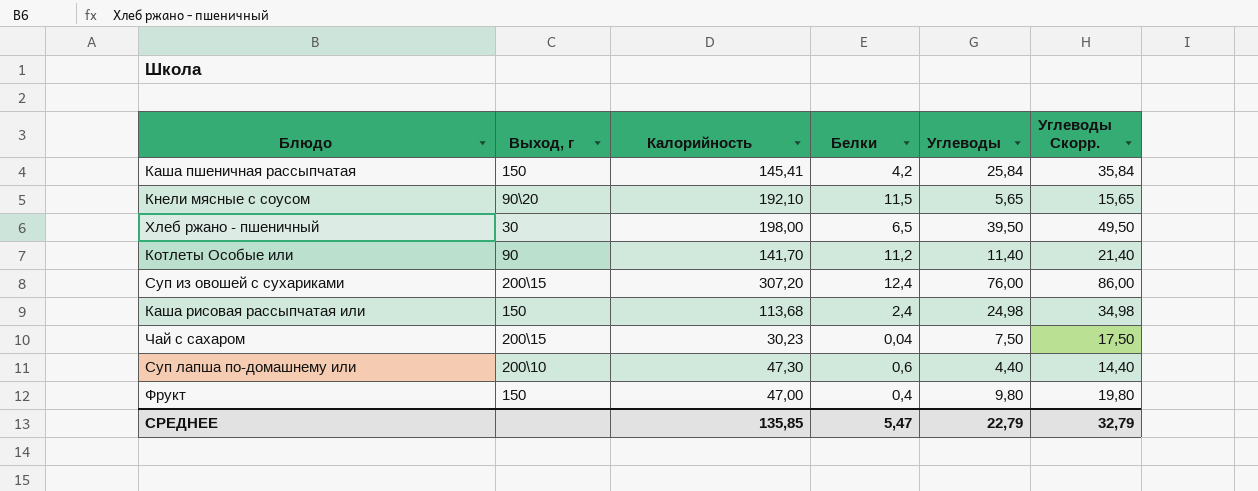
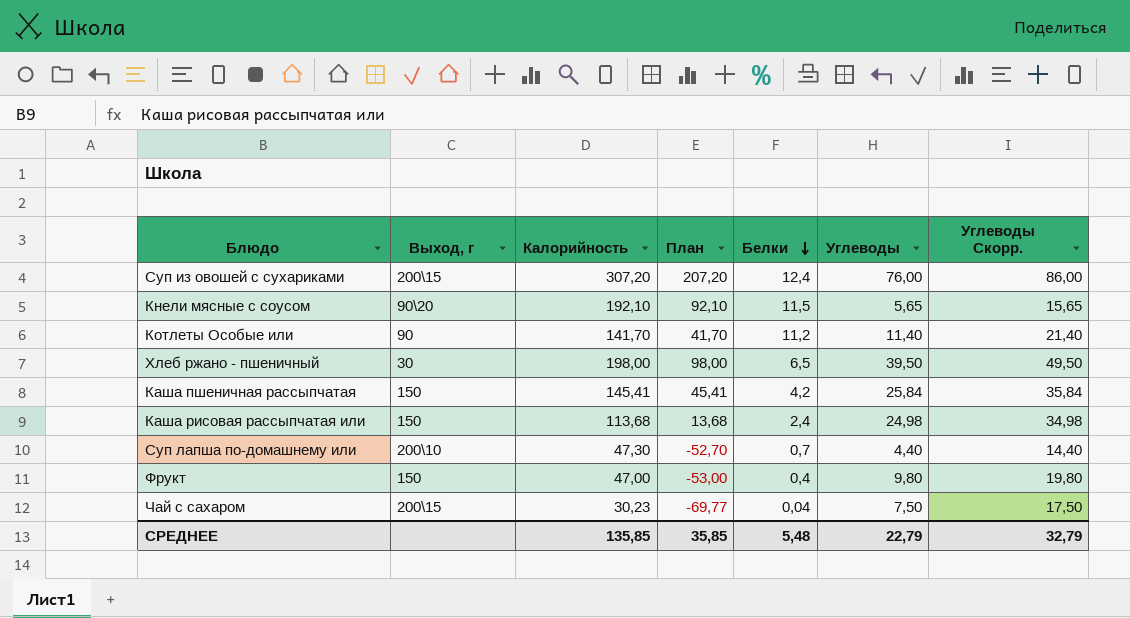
row order: none -> Белки descending
column План | formula: none -> [Калорийность] - 100
Суп лапша по-домашнему или | Белки: 0,6 -> 0,7
СРЕДНЕЕ | Белки: 5,47 -> 5,48

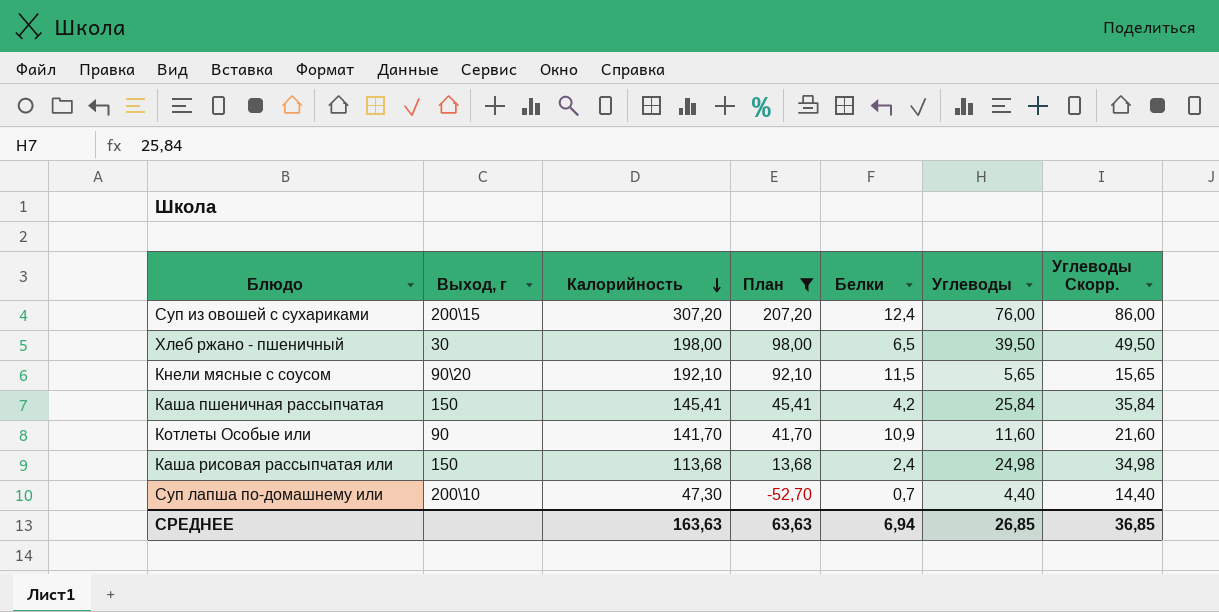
filter: none -> План >= -52,70
row order: Белки descending -> Калорийность descending
Котлеты Особые или | Белки: 11,2 -> 10,9
Котлеты Особые или | Углеводы: 11,40 -> 11,60
Котлеты Особые или | Углеводы Скорр.: 21,40 -> 21,60
СРЕДНЕЕ | Калорийность: 135,85 -> 163,63
СРЕДНЕЕ | План: 35,85 -> 63,63
СРЕДНЕЕ | Белки: 5,48 -> 6,94
СРЕДНЕЕ | Углеводы: 22,79 -> 26,85
СРЕДНЕЕ | Углеводы Скорр.: 32,79 -> 36,85

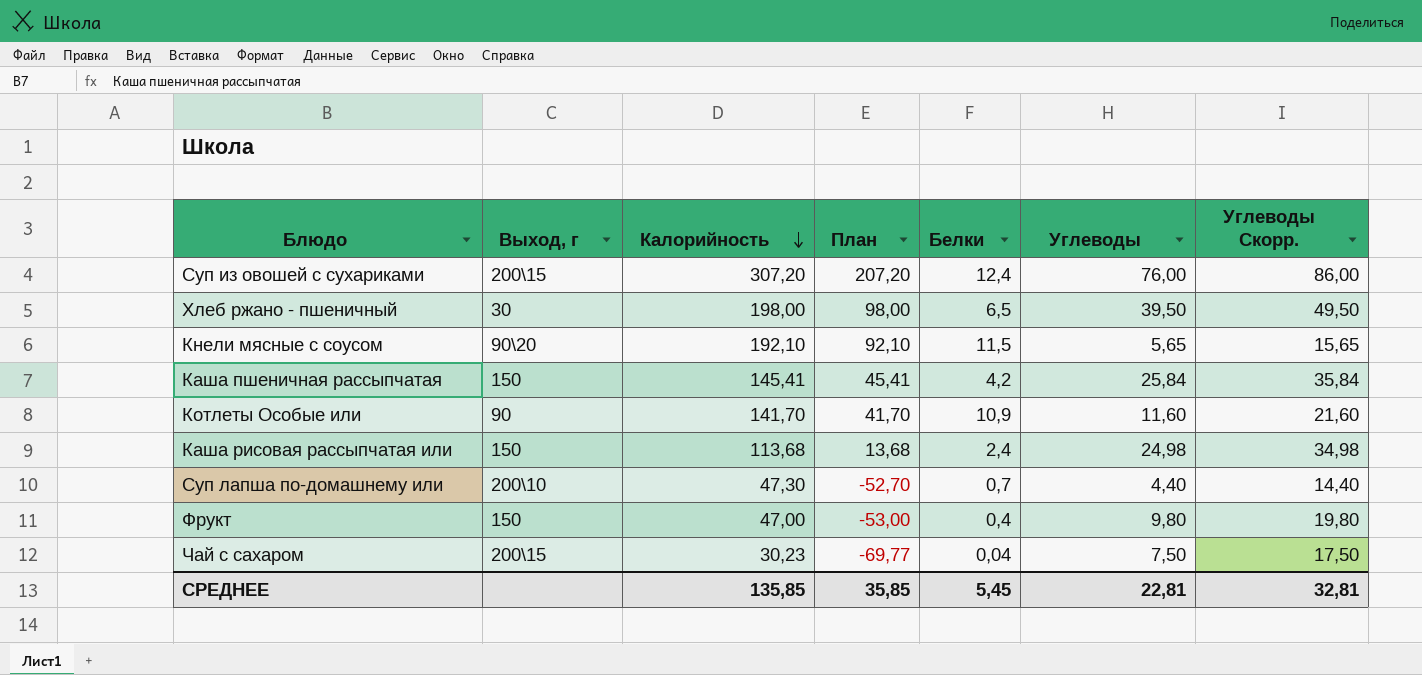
filter: План >= -52,70 -> none
СРЕДНЕЕ | Калорийность: 163,63 -> 135,85
СРЕДНЕЕ | План: 63,63 -> 35,85
СРЕДНЕЕ | Белки: 6,94 -> 5,45
СРЕДНЕЕ | Углеводы: 26,85 -> 22,81
СРЕДНЕЕ | Углеводы Скорр.: 36,85 -> 32,81

